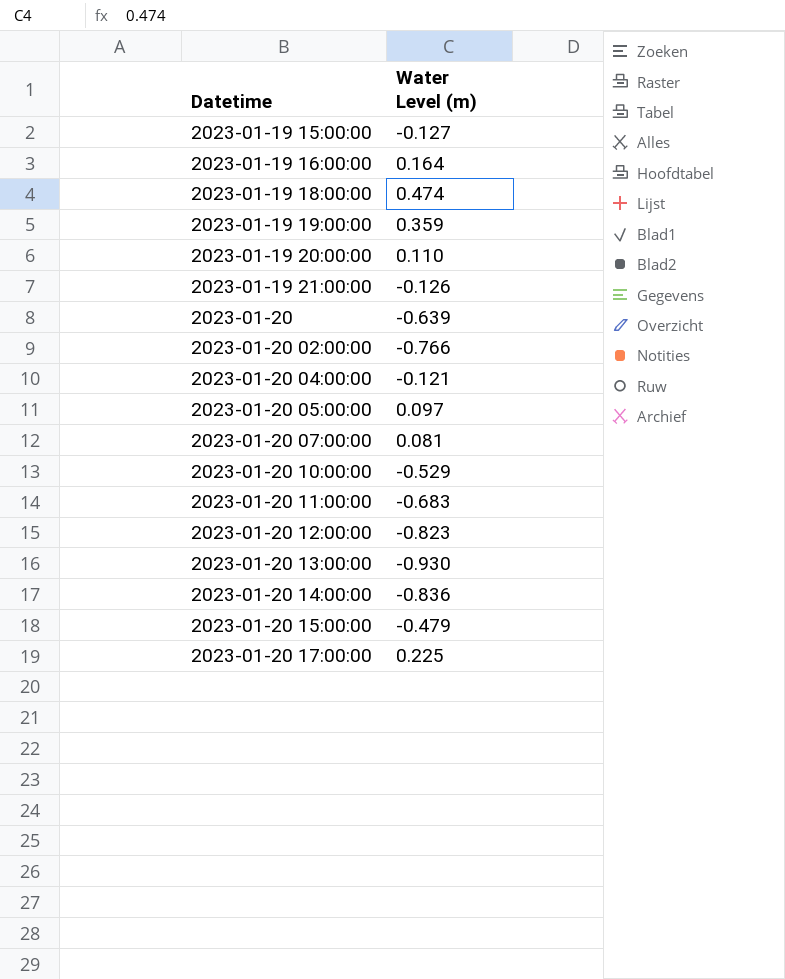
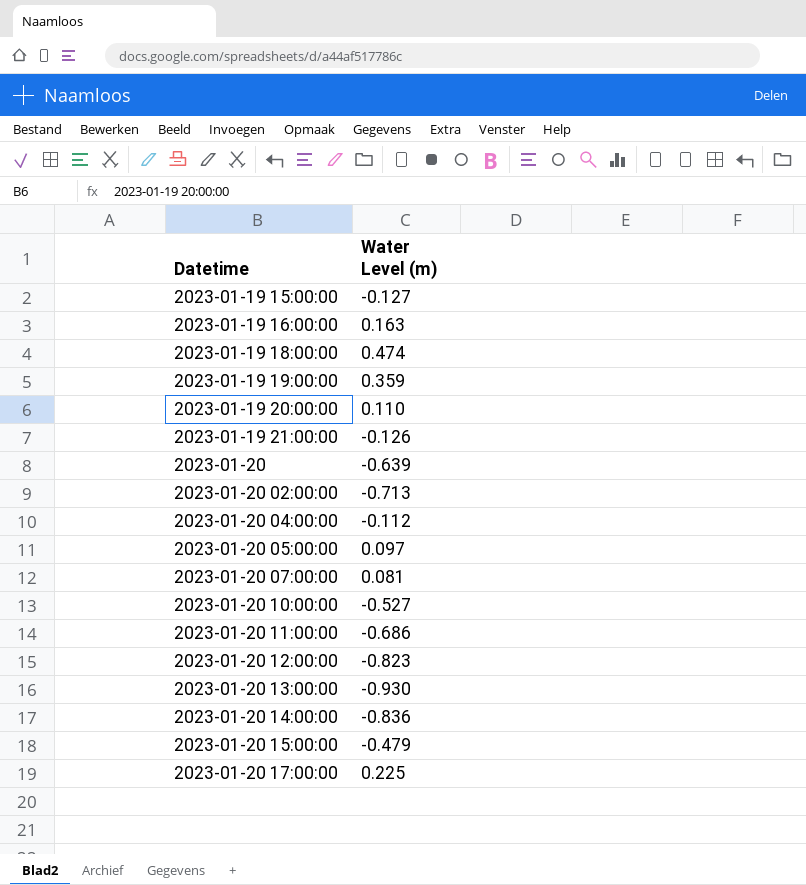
2023-01-19 16:00:00 | Water Level (m): 0.164 -> 0.163
2023-01-20 02:00:00 | Water Level (m): -0.766 -> -0.713
2023-01-20 04:00:00 | Water Level (m): -0.121 -> -0.112
2023-01-20 10:00:00 | Water Level (m): -0.529 -> -0.527
2023-01-20 11:00:00 | Water Level (m): -0.683 -> -0.686

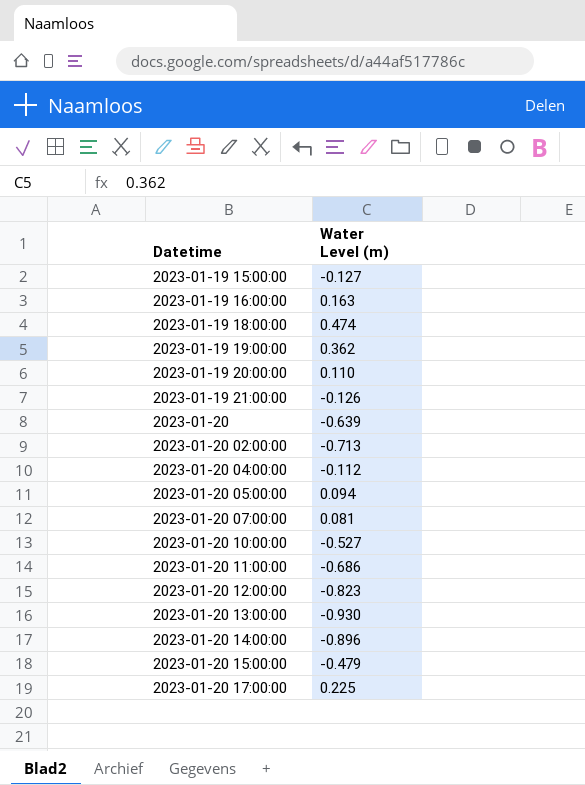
2023-01-19 19:00:00 | Water Level (m): 0.359 -> 0.362
2023-01-20 05:00:00 | Water Level (m): 0.097 -> 0.094
2023-01-20 14:00:00 | Water Level (m): -0.836 -> -0.896

